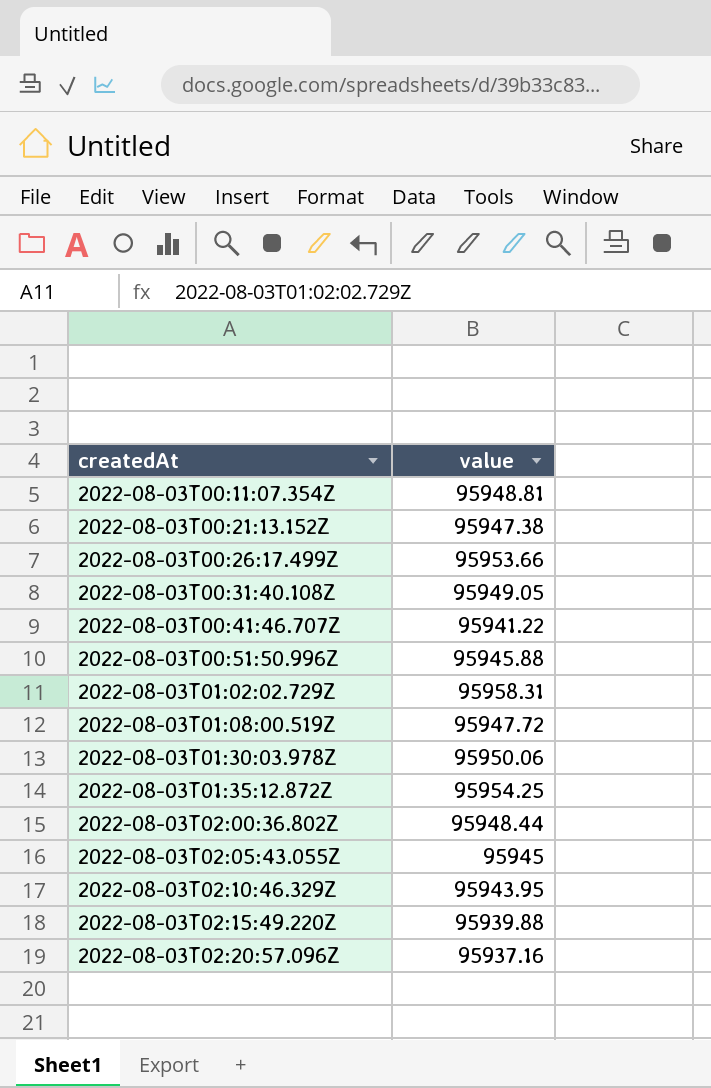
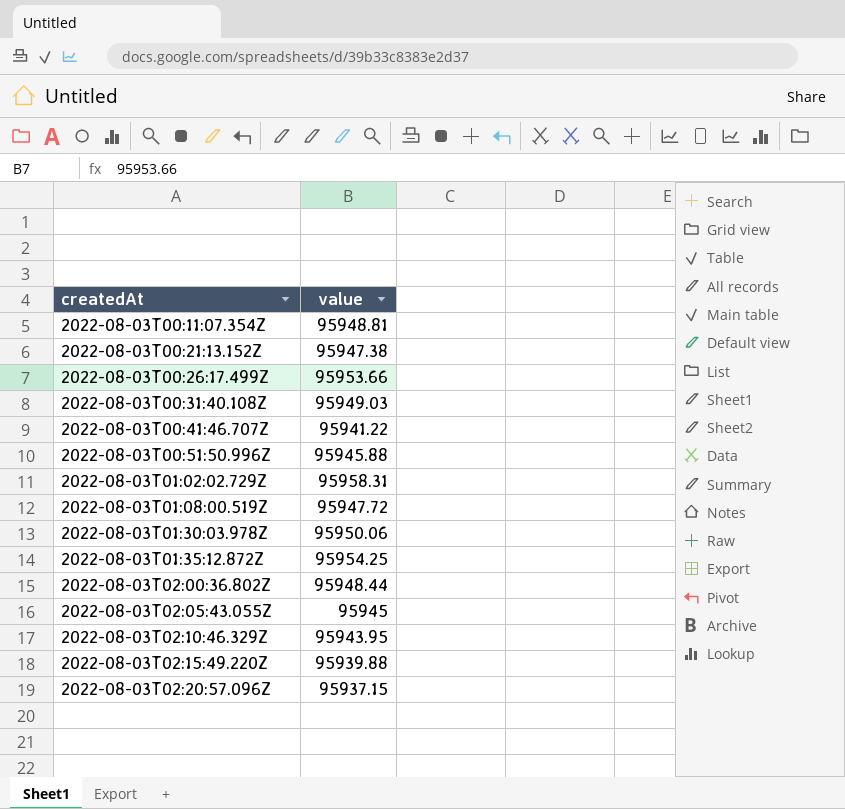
2022-08-03T00:31:40.108Z | value: 95949.05 -> 95949.03
2022-08-03T02:20:57.096Z | value: 95937.16 -> 95937.15

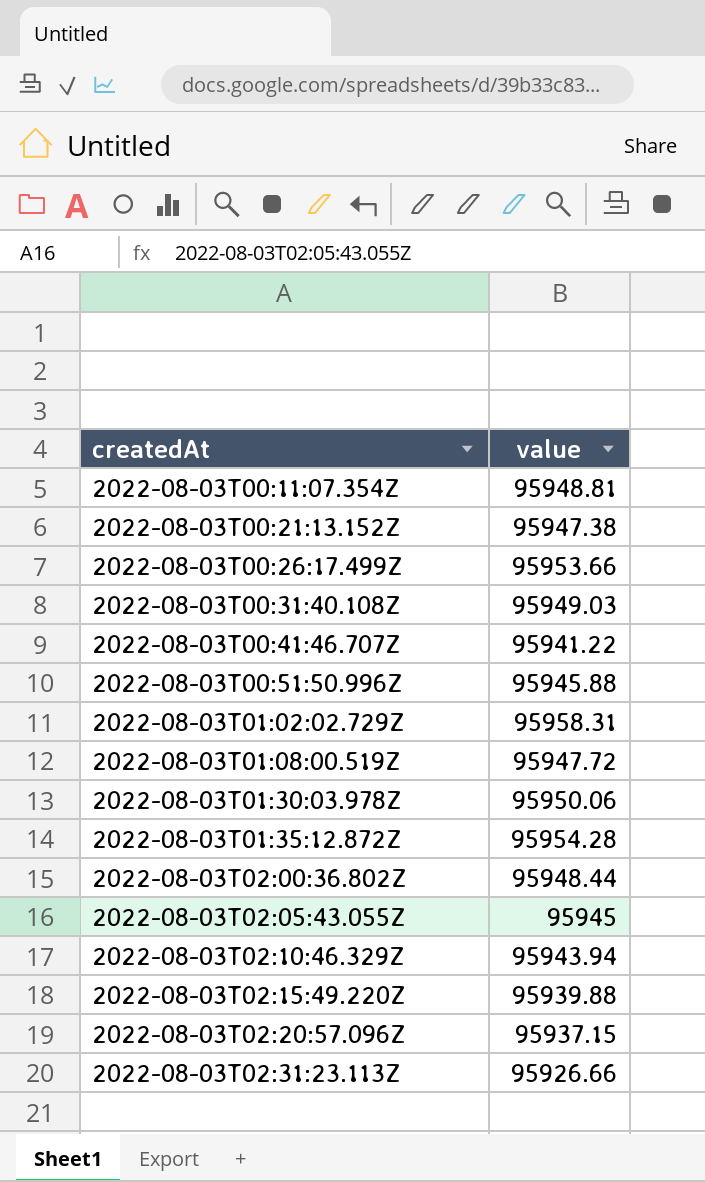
2022-08-03T01:35:12.872Z | value: 95954.25 -> 95954.28
2022-08-03T02:10:46.329Z | value: 95943.95 -> 95943.94
row 2022-08-03T02:31:23.113Z: none -> 95926.66

